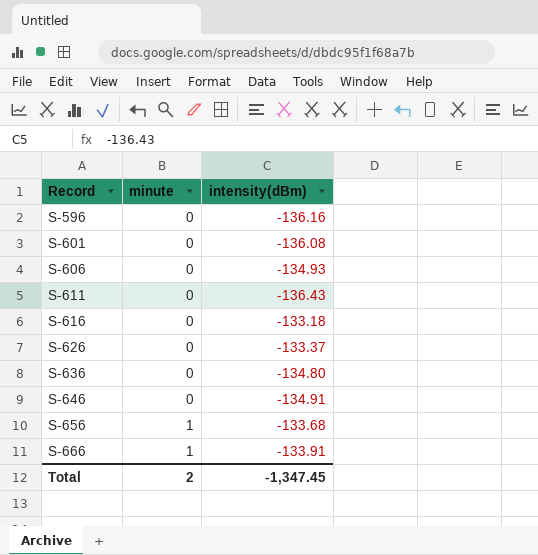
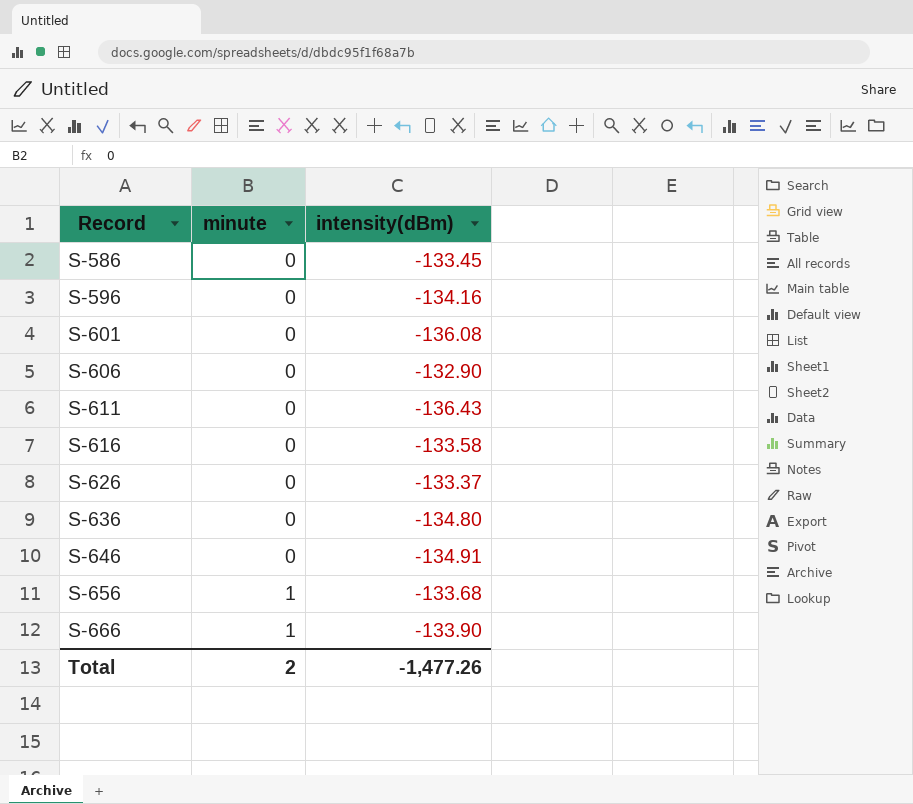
row S-586: none -> 0 | -133.45
S-596 | intensity(dBm): -136.16 -> -134.16
S-606 | intensity(dBm): -134.93 -> -132.90
S-616 | intensity(dBm): -133.18 -> -133.58
S-666 | intensity(dBm): -133.91 -> -133.90
Total | intensity(dBm): -1,347.45 -> -1,477.26

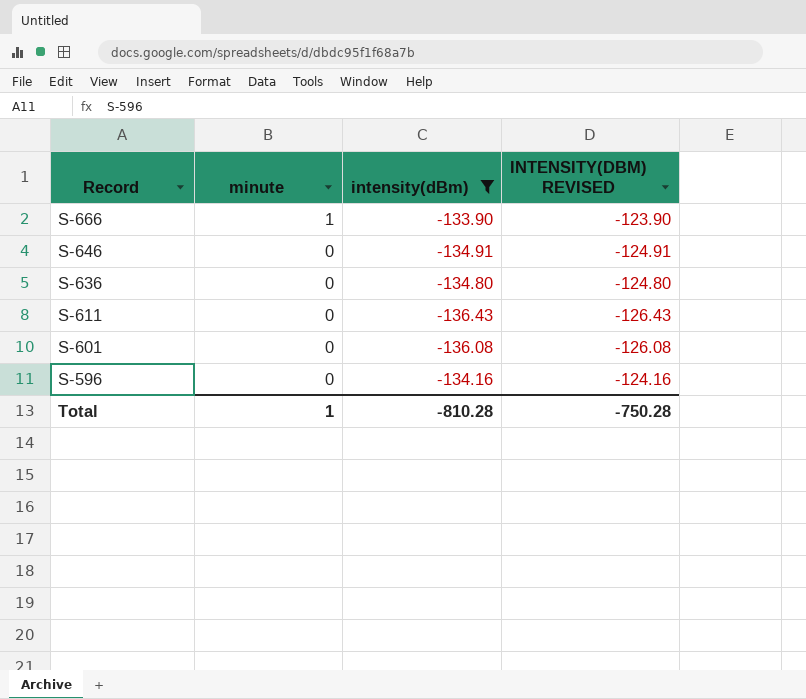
filter: none -> intensity(dBm) <= -133.90
row order: Record ascending -> Record descending
column INTENSITY(DBM) REVISED | formula: none -> [intensity(dBm)] + 10
Total | minute: 2 -> 1
Total | intensity(dBm): -1,477.26 -> -810.28

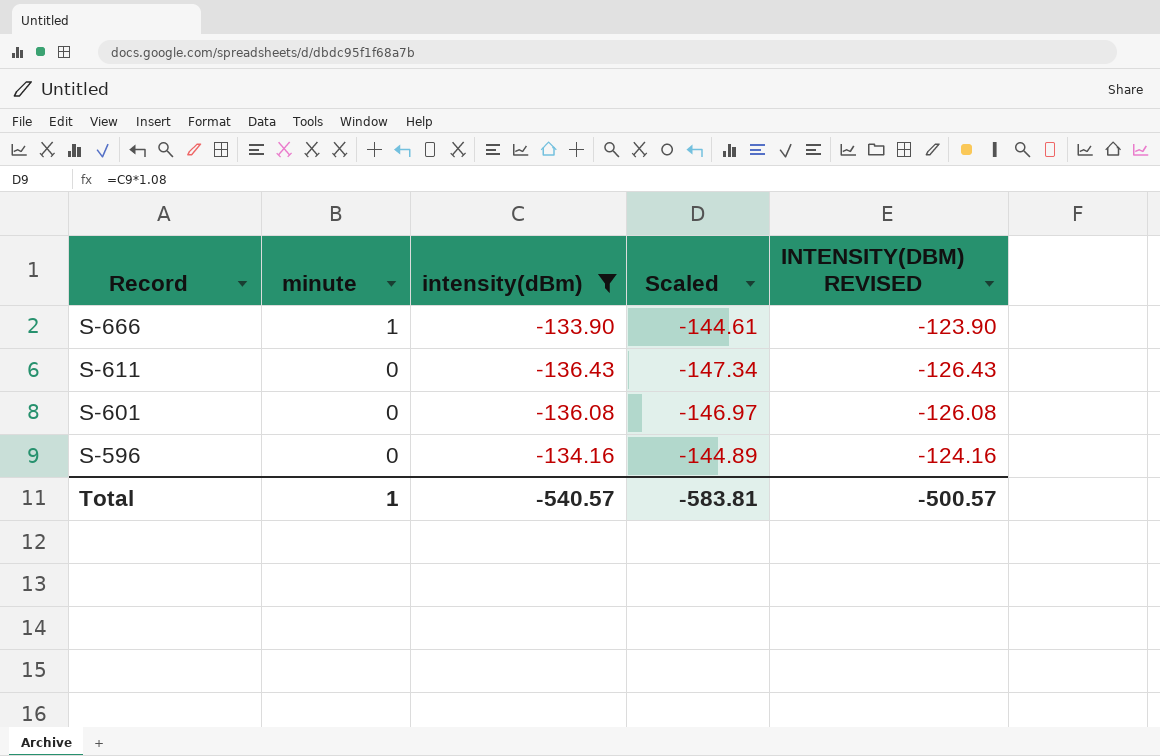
column Scaled | formula: none -> [intensity(dBm)] * 1.08
row S-646: 0 | -134.91 | -124.91 -> none
row S-636: 0 | -134.80 | -124.80 -> none
Total | intensity(dBm): -810.28 -> -540.57
Total | INTENSITY(DBM) REVISED: -750.28 -> -500.57

